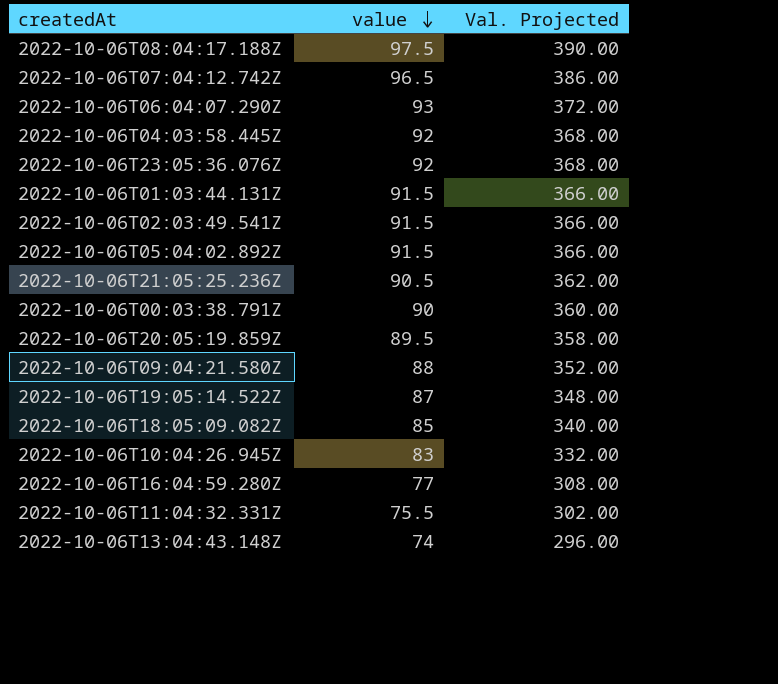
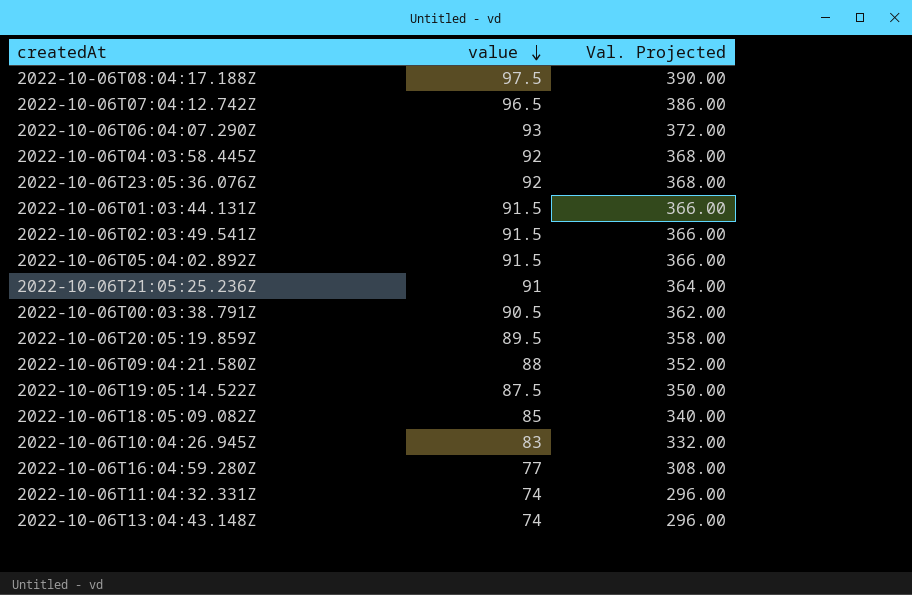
2022-10-06T21:05:25.236Z | value: 90.5 -> 91
2022-10-06T21:05:25.236Z | Val. Projected: 362.00 -> 364.00
2022-10-06T00:03:38.791Z | value: 90 -> 90.5
2022-10-06T00:03:38.791Z | Val. Projected: 360.00 -> 362.00
2022-10-06T19:05:14.522Z | value: 87 -> 87.5
2022-10-06T19:05:14.522Z | Val. Projected: 348.00 -> 350.00
2022-10-06T11:04:32.331Z | value: 75.5 -> 74
2022-10-06T11:04:32.331Z | Val. Projected: 302.00 -> 296.00

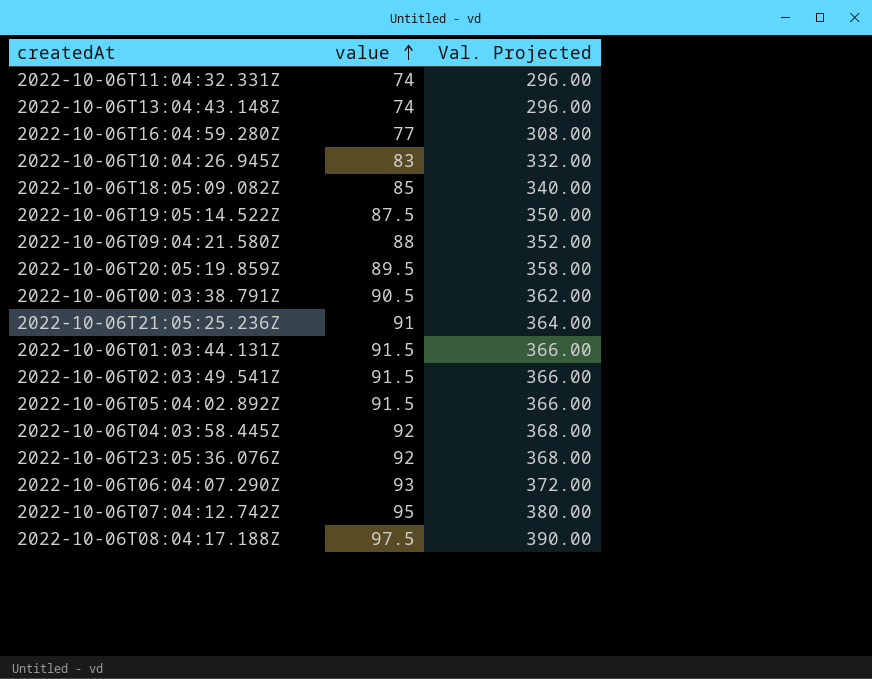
row order: value descending -> value ascending
2022-10-06T07:04:12.742Z | value: 96.5 -> 95
2022-10-06T07:04:12.742Z | Val. Projected: 386.00 -> 380.00

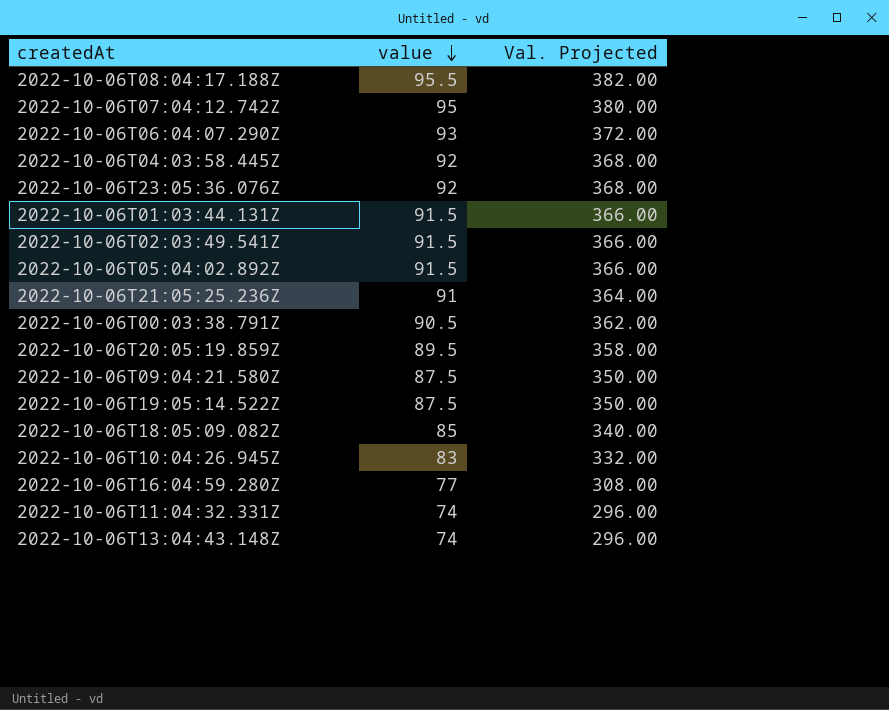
row order: value ascending -> value descending
2022-10-06T08:04:17.188Z | value: 97.5 -> 95.5
2022-10-06T08:04:17.188Z | Val. Projected: 390.00 -> 382.00
2022-10-06T09:04:21.580Z | value: 88 -> 87.5
2022-10-06T09:04:21.580Z | Val. Projected: 352.00 -> 350.00

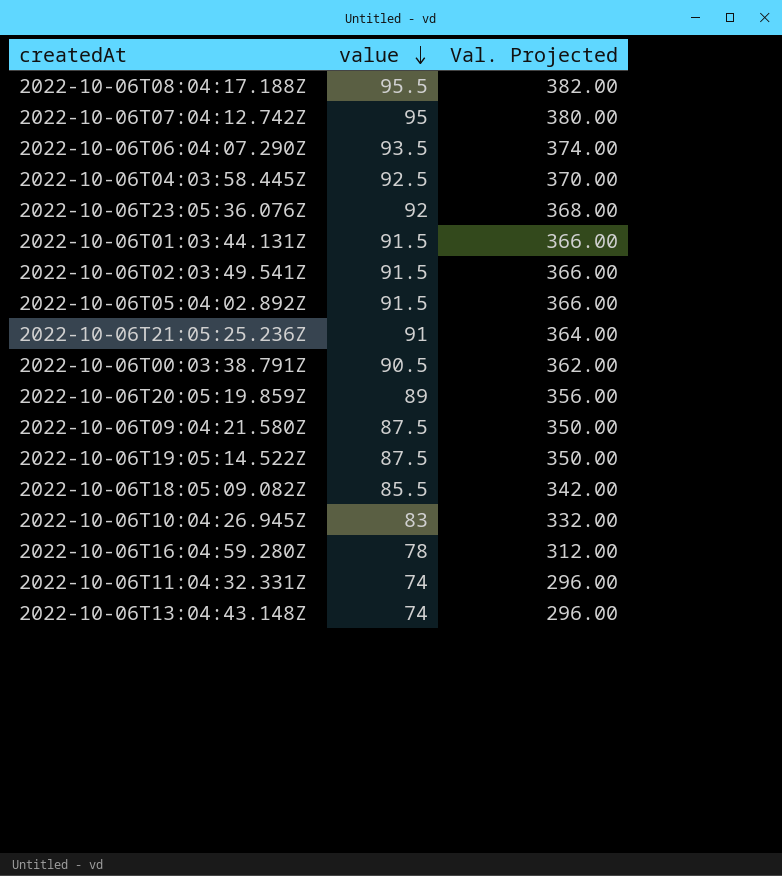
2022-10-06T06:04:07.290Z | value: 93 -> 93.5
2022-10-06T06:04:07.290Z | Val. Projected: 372.00 -> 374.00
2022-10-06T04:03:58.445Z | value: 92 -> 92.5
2022-10-06T04:03:58.445Z | Val. Projected: 368.00 -> 370.00
2022-10-06T20:05:19.859Z | value: 89.5 -> 89
2022-10-06T20:05:19.859Z | Val. Projected: 358.00 -> 356.00
2022-10-06T18:05:09.082Z | value: 85 -> 85.5
2022-10-06T18:05:09.082Z | Val. Projected: 340.00 -> 342.00
2022-10-06T16:04:59.280Z | value: 77 -> 78
2022-10-06T16:04:59.280Z | Val. Projected: 308.00 -> 312.00

